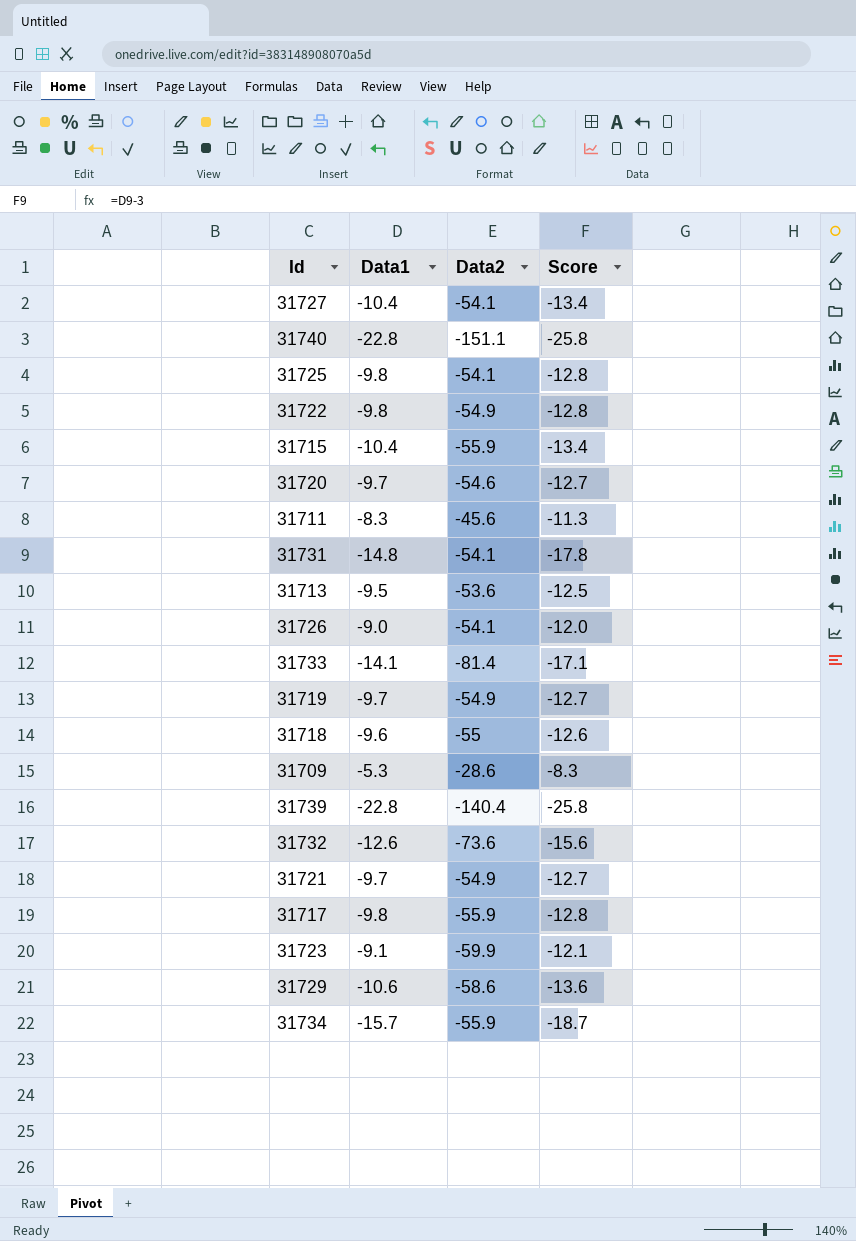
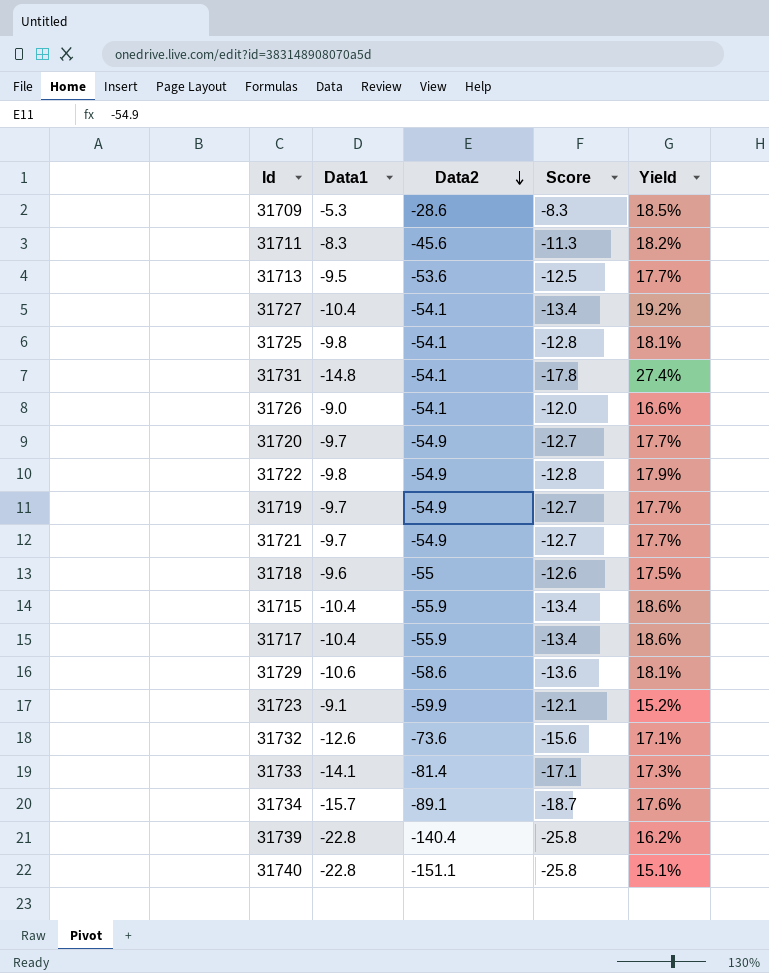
row order: none -> Data2 descending
column Yield | formula: none -> [Data1] / [Data2]
31720 | Data2: -54.6 -> -54.9
31717 | Data1: -9.8 -> -10.4
31717 | Score: -12.8 -> -13.4
31734 | Data2: -55.9 -> -89.1

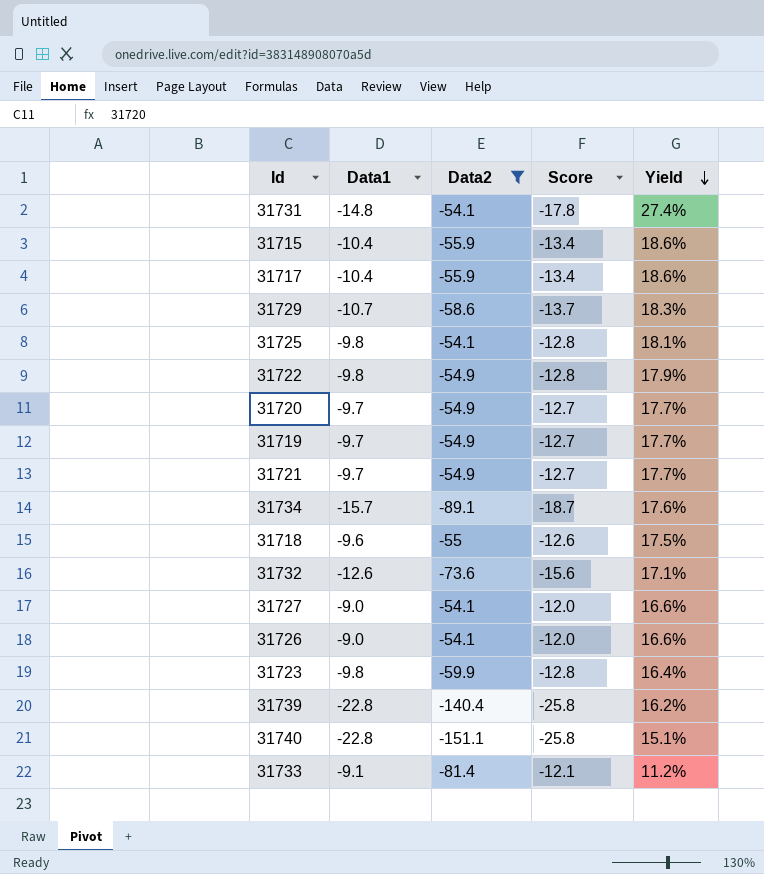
filter: none -> Data2 <= -54.1
row order: Data2 descending -> Yield descending
31729 | Data1: -10.6 -> -10.7
31729 | Score: -13.6 -> -13.7
31729 | Yield: 18.1% -> 18.3%
31727 | Data1: -10.4 -> -9.0
31727 | Score: -13.4 -> -12.0
31727 | Yield: 19.2% -> 16.6%
31723 | Data1: -9.1 -> -9.8
31723 | Score: -12.1 -> -12.8
31723 | Yield: 15.2% -> 16.4%
31733 | Data1: -14.1 -> -9.1
31733 | Score: -17.1 -> -12.1
31733 | Yield: 17.3% -> 11.2%

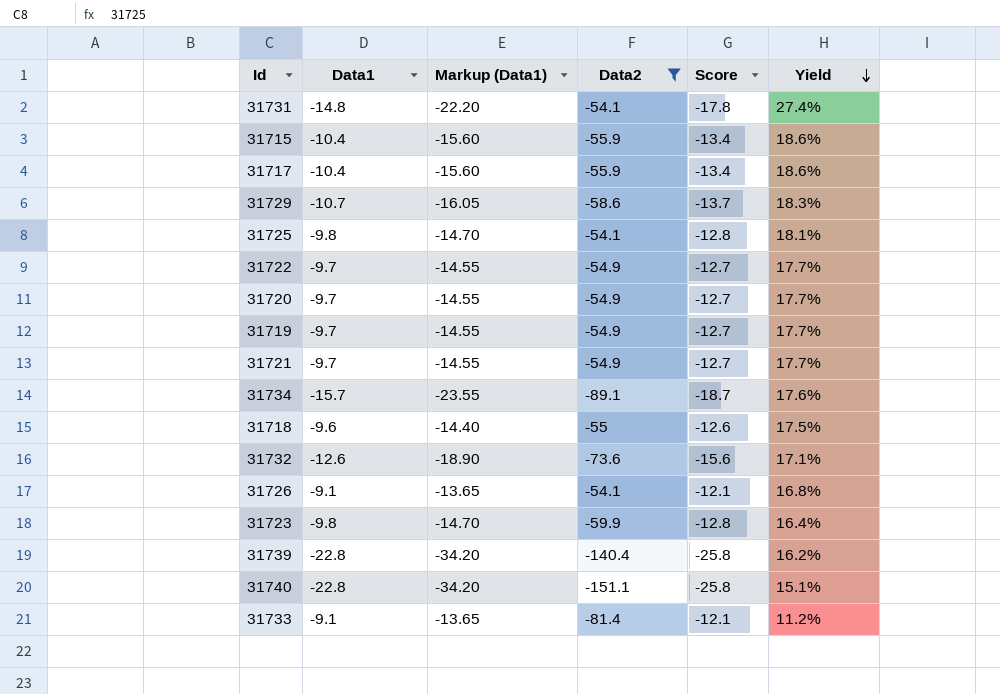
column Markup (Data1) | formula: none -> [Data1] * 1.5
row 31727: -9.0 | -54.1 | -12.0 | 16.6% -> none
31722 | Data1: -9.8 -> -9.7
31722 | Score: -12.8 -> -12.7
31722 | Yield: 17.9% -> 17.7%
31726 | Data1: -9.0 -> -9.1
31726 | Score: -12.0 -> -12.1
31726 | Yield: 16.6% -> 16.8%

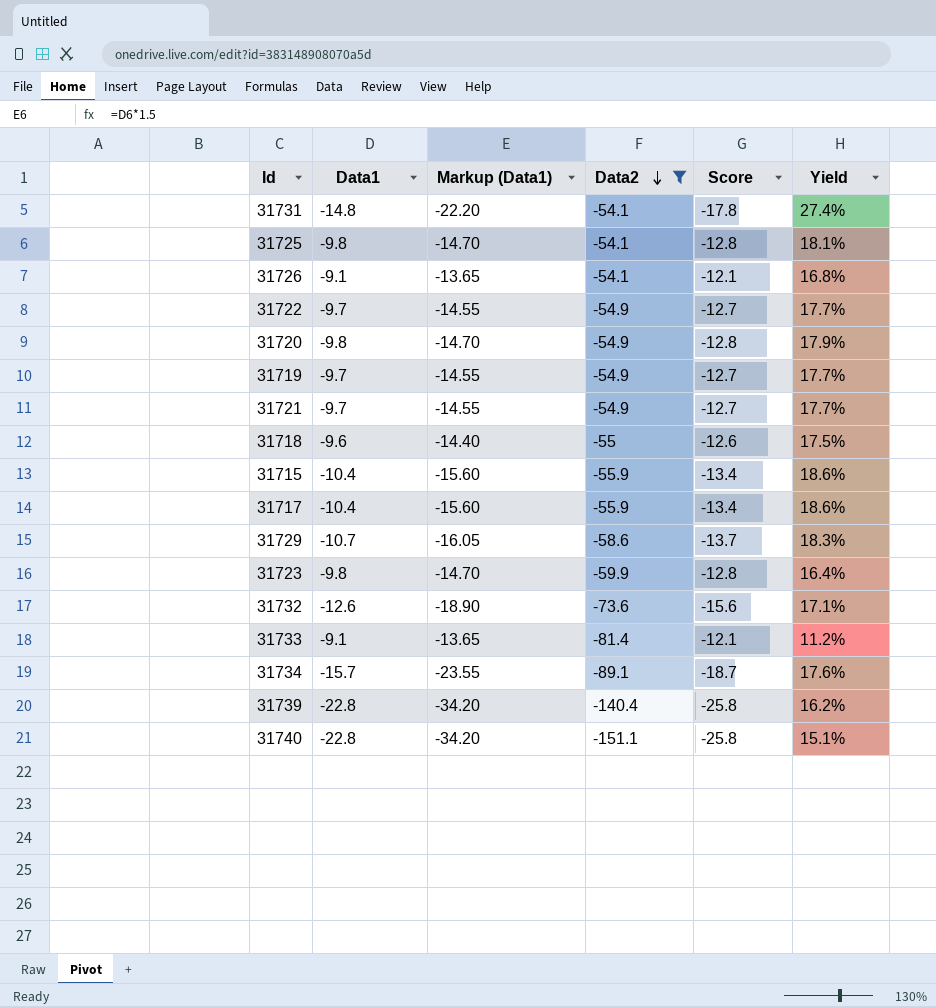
row order: Yield descending -> Data2 descending
31720 | Data1: -9.7 -> -9.8
31720 | Markup (Data1): -14.55 -> -14.70
31720 | Score: -12.7 -> -12.8
31720 | Yield: 17.7% -> 17.9%

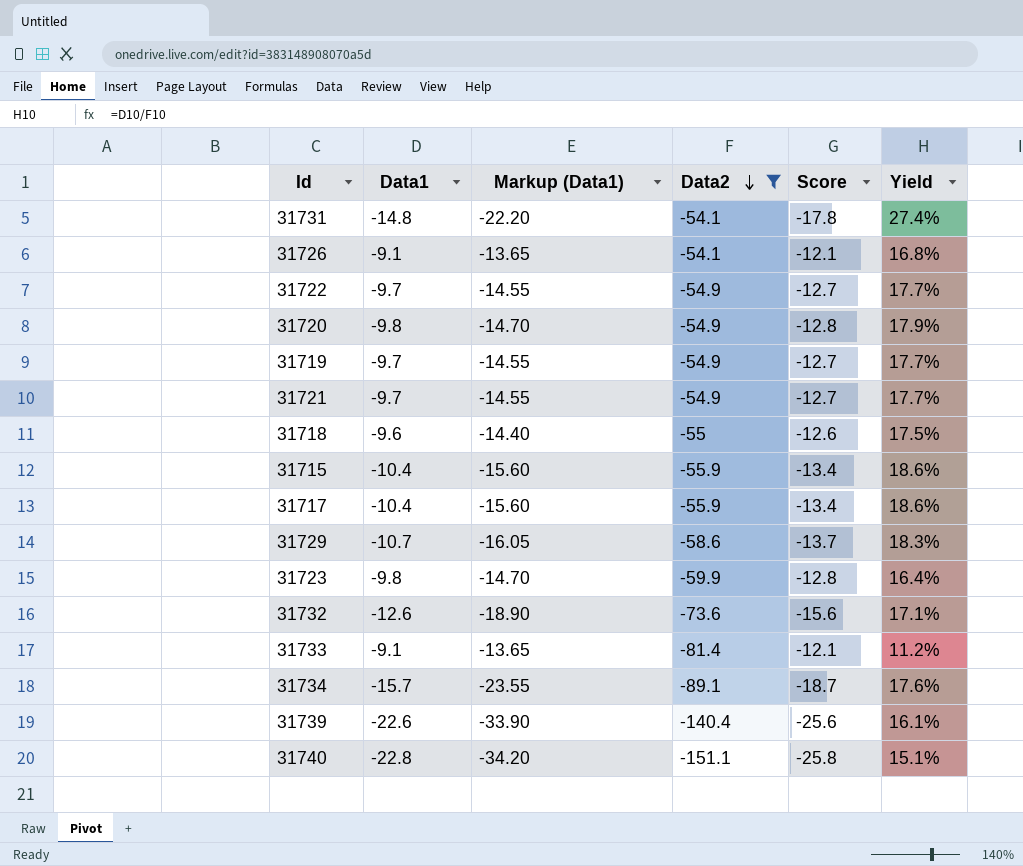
row 31725: -9.8 | -14.70 | -54.1 | -12.8 | 18.1% -> none
31739 | Data1: -22.8 -> -22.6
31739 | Markup (Data1): -34.20 -> -33.90
31739 | Score: -25.8 -> -25.6
31739 | Yield: 16.2% -> 16.1%

